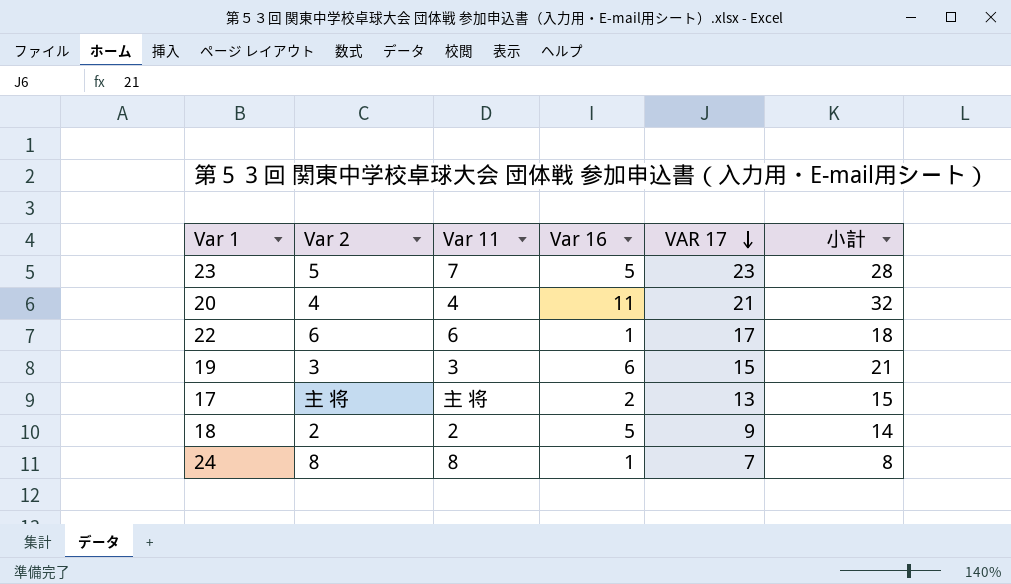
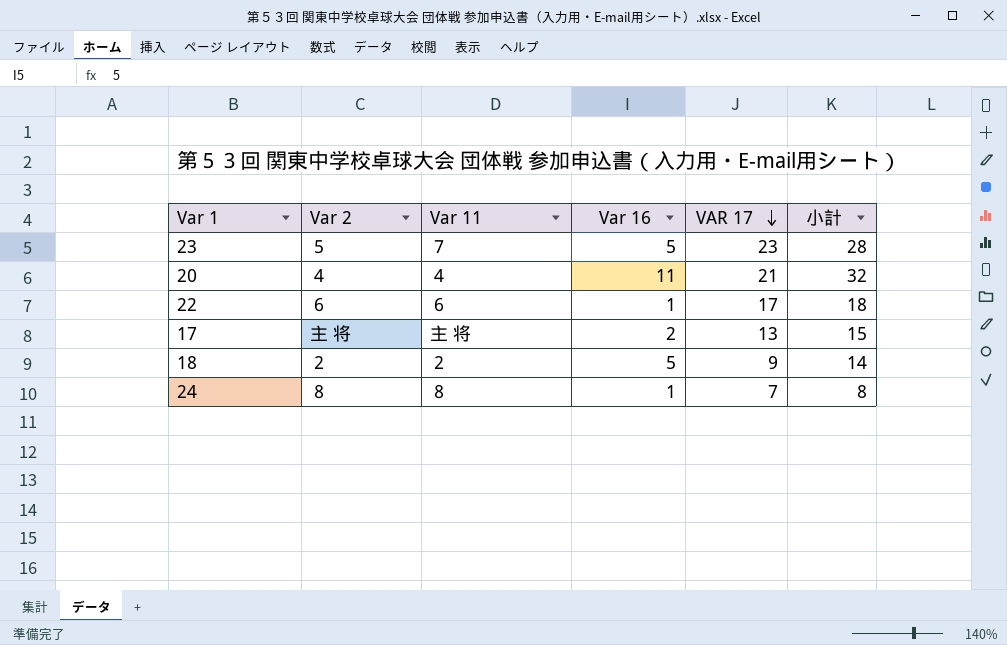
row 19: ３ | ３ | 6 | 15 | 21 -> none

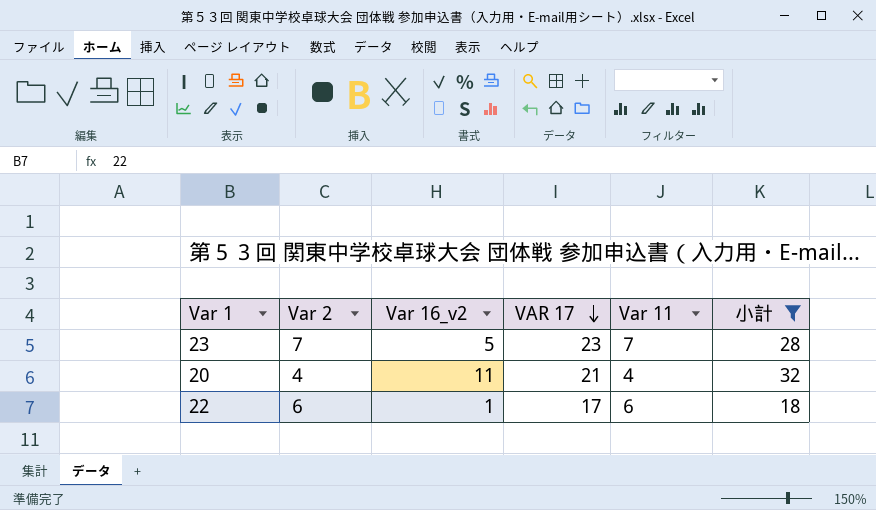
filter: none -> 小計 >= 18
column name: Var 16 -> Var 16_v2
column Var 11 | position: 3 -> 5
23 | Var 2: ５ -> ７

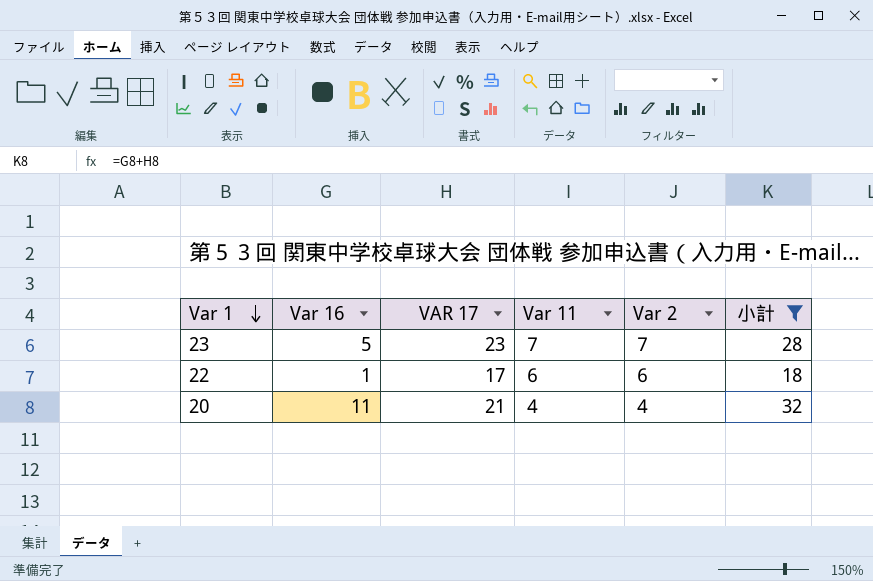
row order: VAR 17 descending -> Var 1 descending
column name: Var 16_v2 -> Var 16
column Var 2 | position: 2 -> 5

